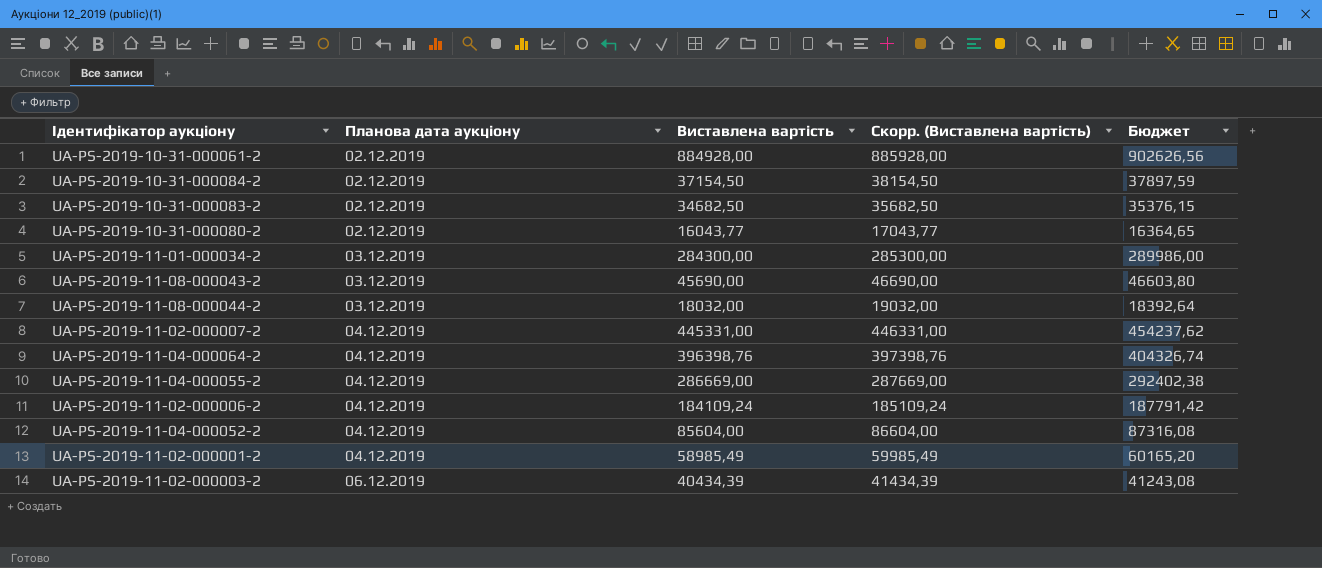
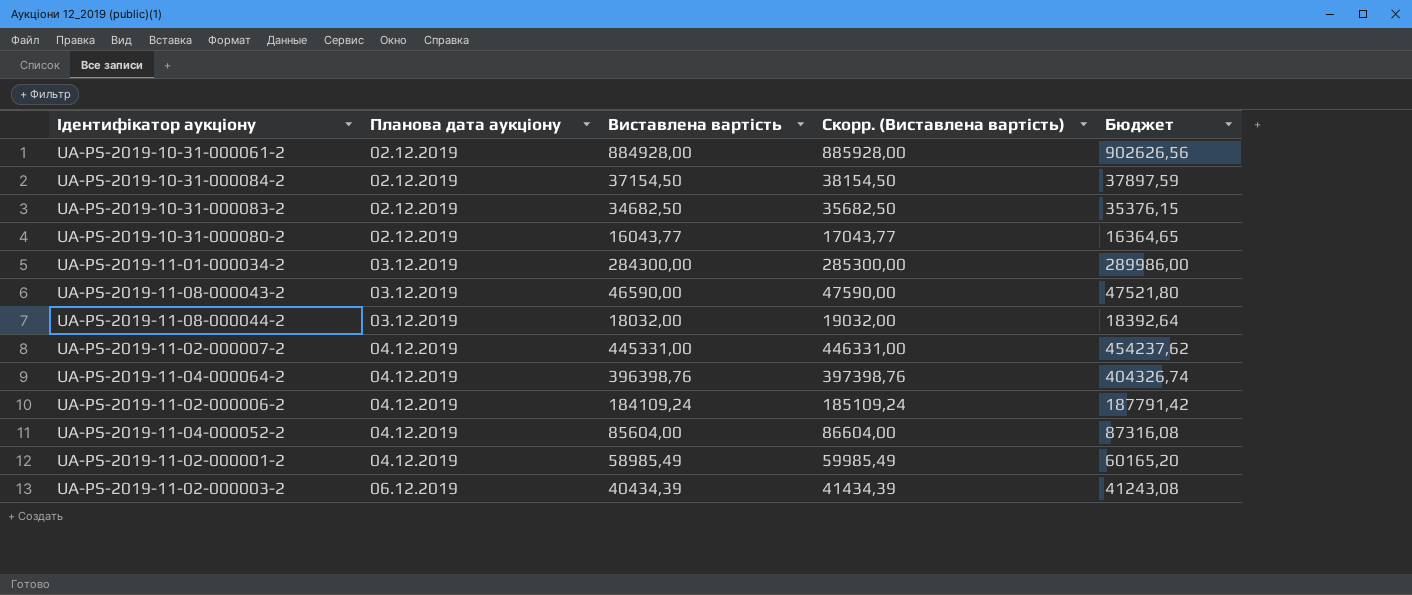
row UA-PS-2019-11-04-000055-2: 04.12.2019 | 286669,00 | 287669,00 | 292402,38 -> none
UA-PS-2019-11-08-000043-2 | Виставлена вартість: 45690,00 -> 46590,00
UA-PS-2019-11-08-000043-2 | Скорр. (Виставлена вартість): 46690,00 -> 47590,00
UA-PS-2019-11-08-000043-2 | Бюджет: 46603,80 -> 47521,80

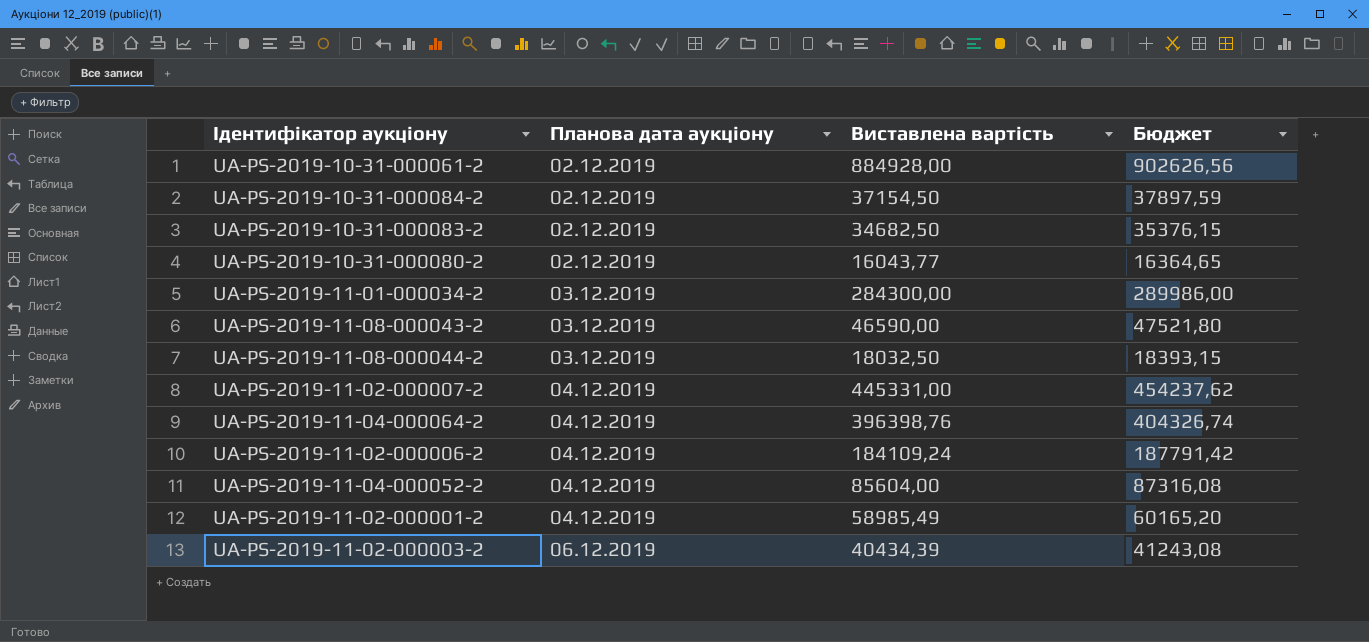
column Скорр. (Виставлена вартість) | formula: [Виставлена вартість] + 1000 -> none
UA-PS-2019-11-08-000044-2 | Виставлена вартість: 18032,00 -> 18032,50
UA-PS-2019-11-08-000044-2 | Бюджет: 18392,64 -> 18393,15

